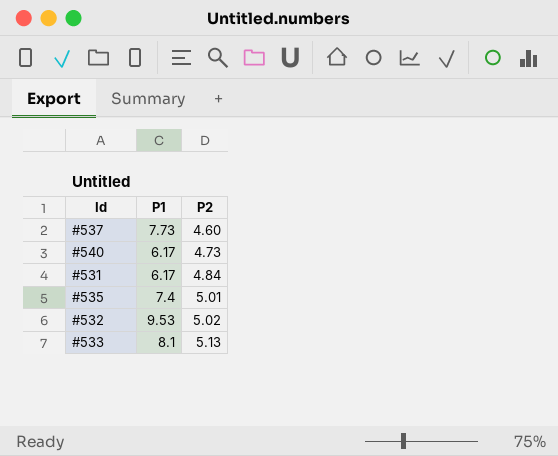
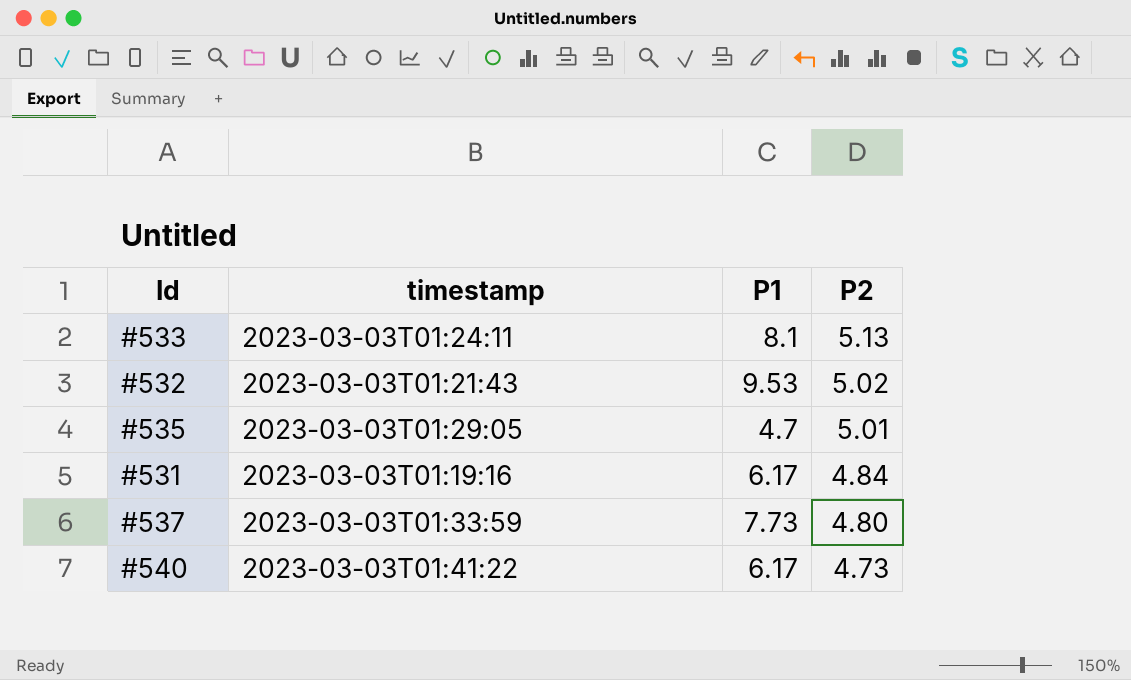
row order: P2 ascending -> P2 descending
column timestamp | position: none -> 2
#535 | P1: 7.4 -> 4.7
#537 | P2: 4.60 -> 4.80

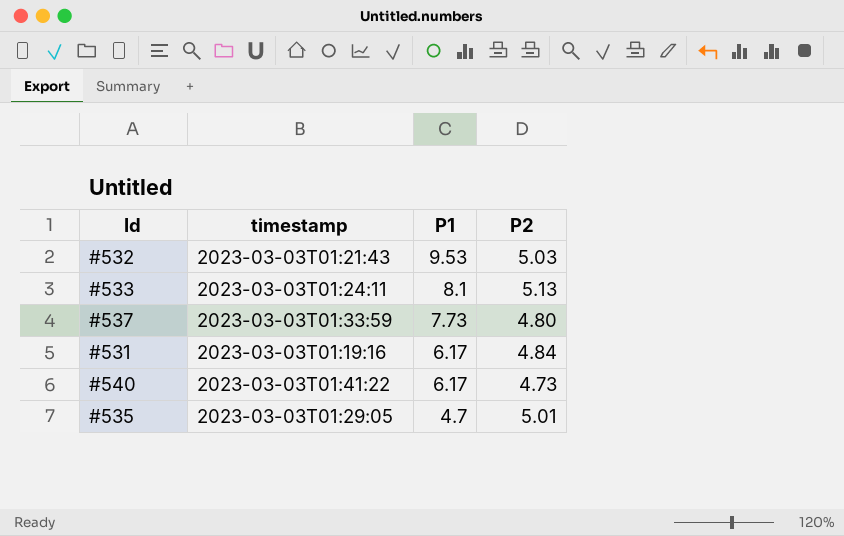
row order: P2 descending -> P1 descending
#532 | P2: 5.02 -> 5.03

